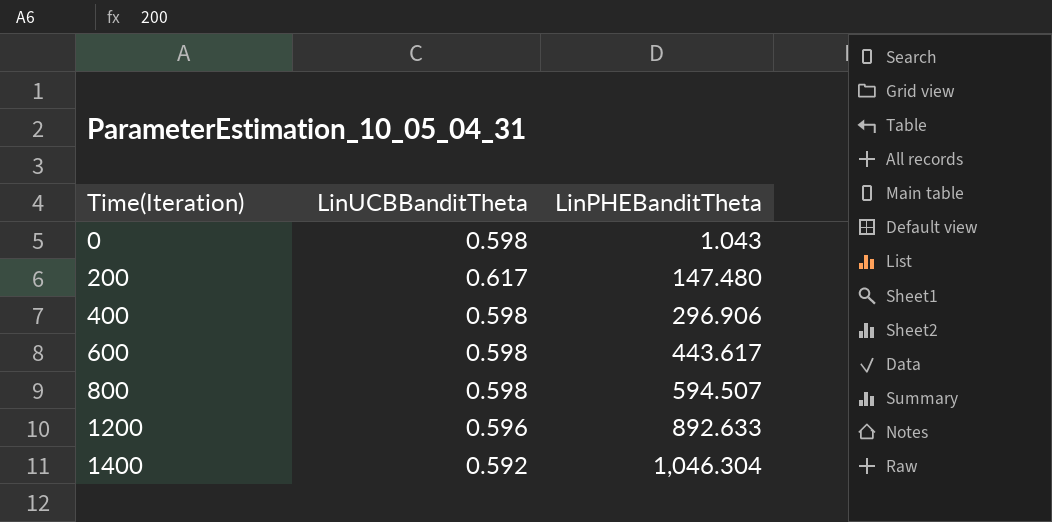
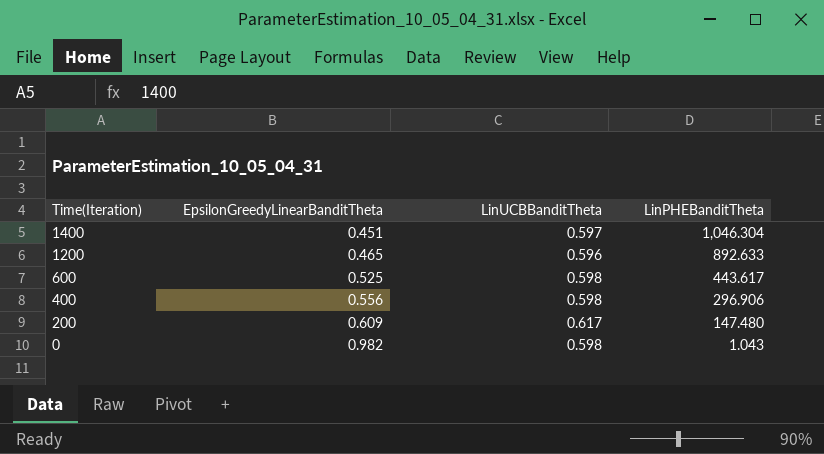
row order: Time(Iteration) ascending -> Time(Iteration) descending
column EpsilonGreedyLinearBanditTheta | position: none -> 2
row 800: 0.598 | 594.507 -> none
1400 | LinUCBBanditTheta: 0.592 -> 0.597

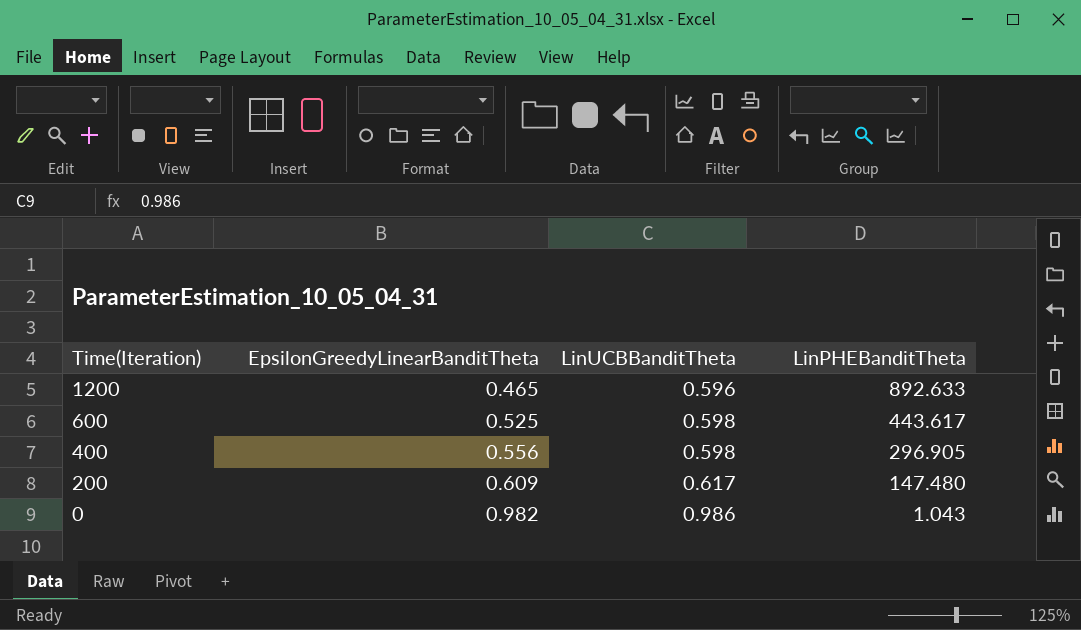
row 1400: 0.451 | 0.597 | 1,046.304 -> none
400 | LinPHEBanditTheta: 296.906 -> 296.905
0 | LinUCBBanditTheta: 0.598 -> 0.986

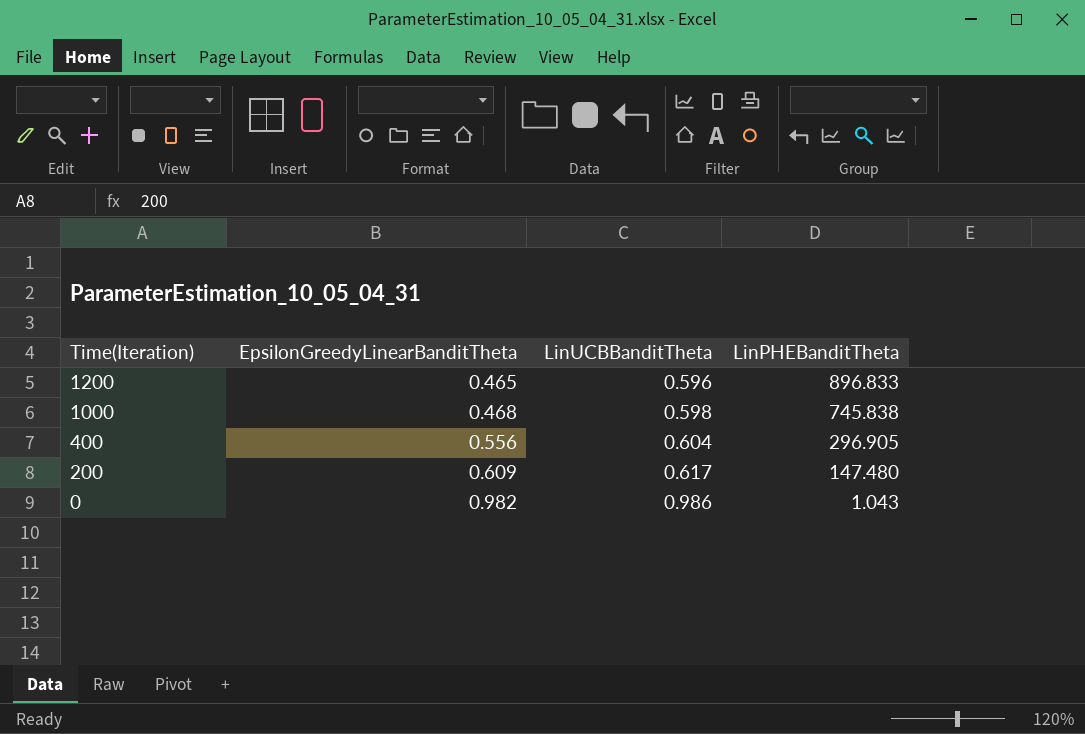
row 600: 0.525 | 0.598 | 443.617 -> none
1200 | LinPHEBanditTheta: 892.633 -> 896.833
row 1000: none -> 0.468 | 0.598 | 745.838
400 | LinUCBBanditTheta: 0.598 -> 0.604

